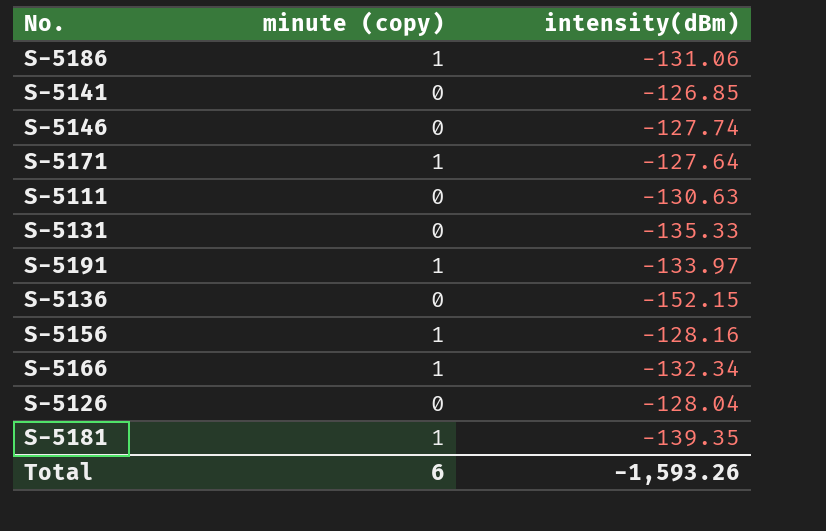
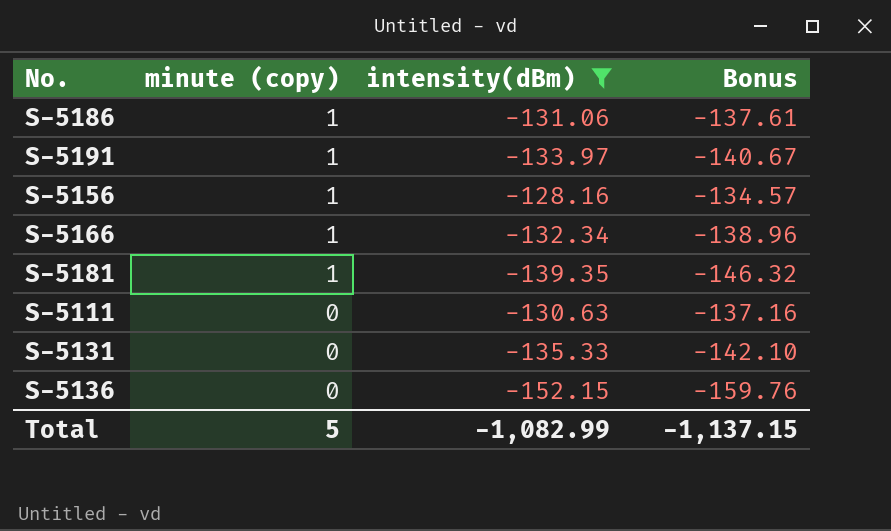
filter: none -> intensity(dBm) <= -128.16
row order: none -> minute (copy) descending
column Bonus | formula: none -> [intensity(dBm)] * 1.05
Total | minute (copy): 6 -> 5
Total | intensity(dBm): -1,593.26 -> -1,082.99

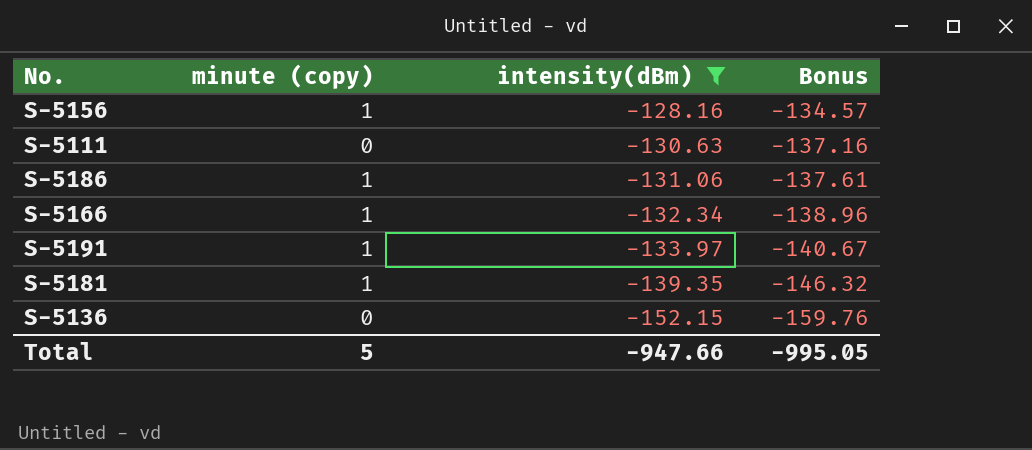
row order: minute (copy) descending -> intensity(dBm) descending
row S-5131: 0 | -135.33 | -142.10 -> none
Total | intensity(dBm): -1,082.99 -> -947.66
Total | Bonus: -1,137.15 -> -995.05

